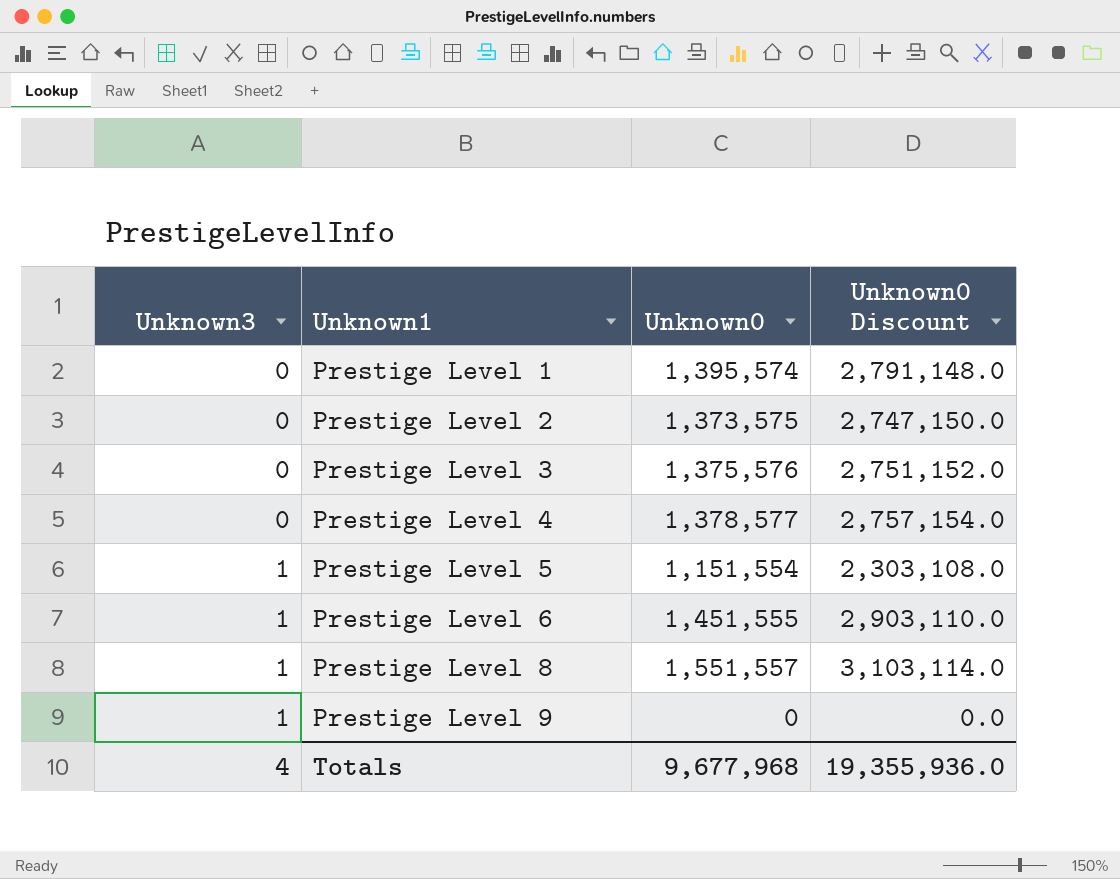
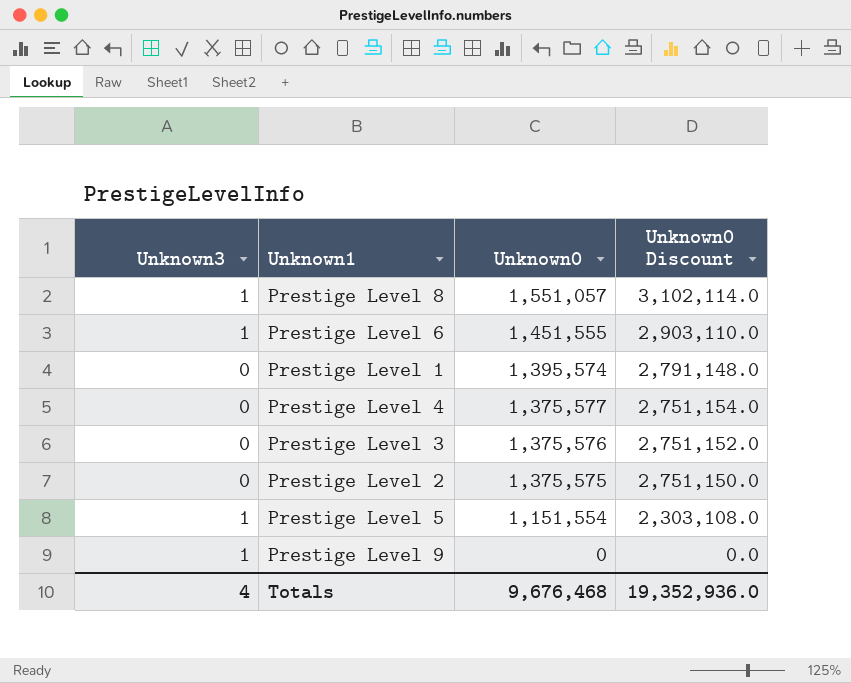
row order: Unknown3 ascending -> Unknown0 descending
Prestige Level 8 | Unknown0: 1,551,557 -> 1,551,057
Prestige Level 8 | Unknown0 Discount: 3,103,114.0 -> 3,102,114.0
Prestige Level 4 | Unknown0: 1,378,577 -> 1,375,577
Prestige Level 4 | Unknown0 Discount: 2,757,154.0 -> 2,751,154.0
Prestige Level 2 | Unknown0: 1,373,575 -> 1,375,575
Prestige Level 2 | Unknown0 Discount: 2,747,150.0 -> 2,751,150.0
Totals | Unknown0: 9,677,968 -> 9,676,468
Totals | Unknown0 Discount: 19,355,936.0 -> 19,352,936.0

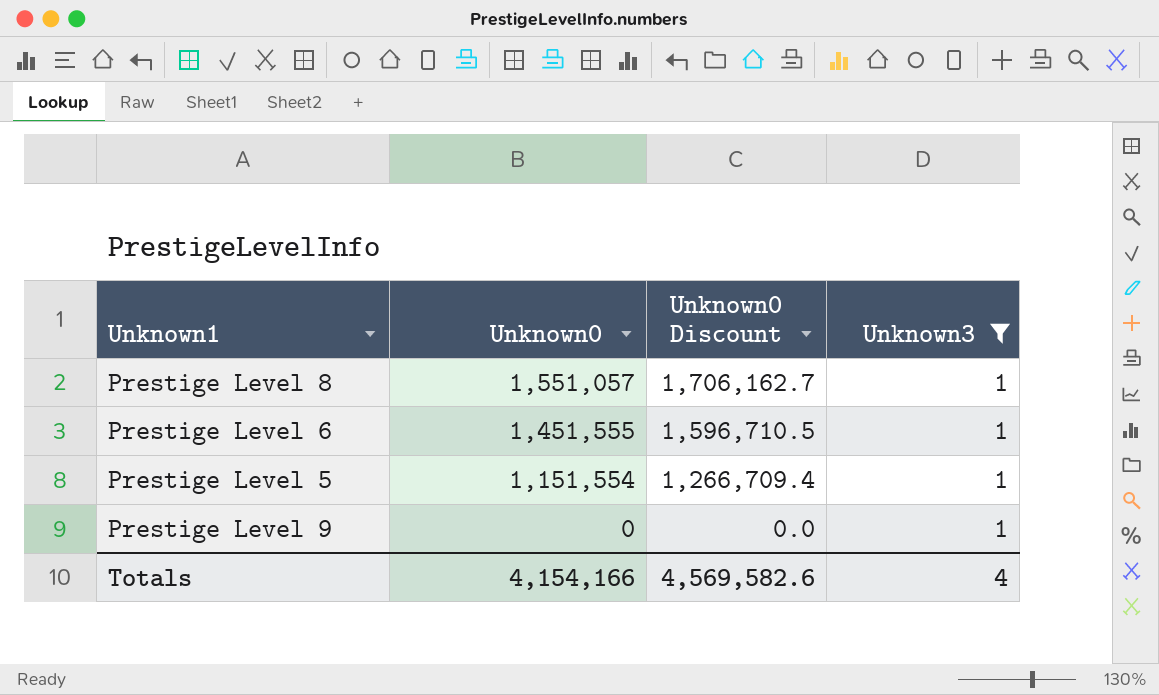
filter: none -> Unknown3 = 1
column Unknown0 Discount | formula: [Unknown0] * 2 -> [Unknown0] * 1.1
column Unknown3 | position: 1 -> 4
Totals | Unknown0: 9,676,468 -> 4,154,166
Totals | Unknown0 Discount: 19,352,936.0 -> 4,569,582.6

